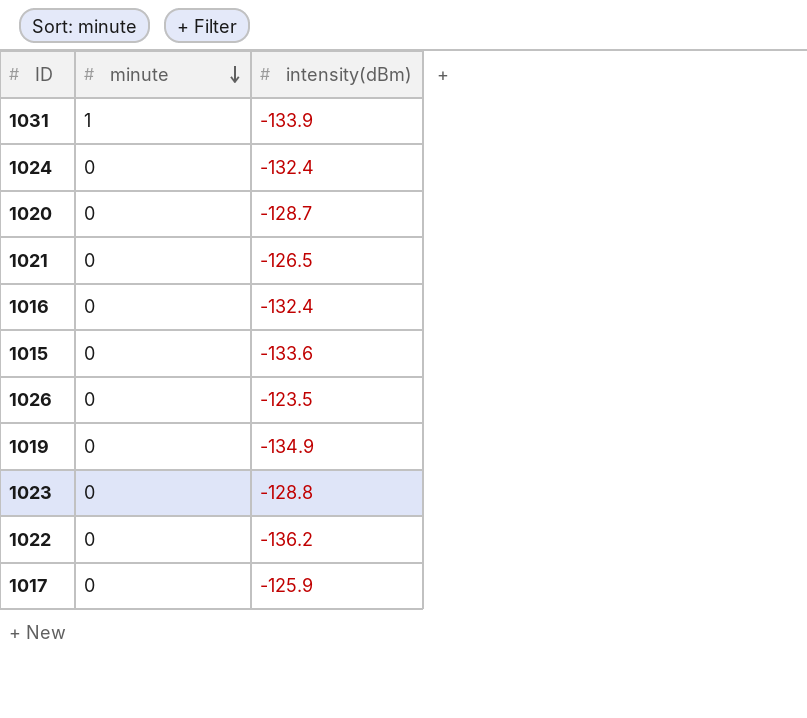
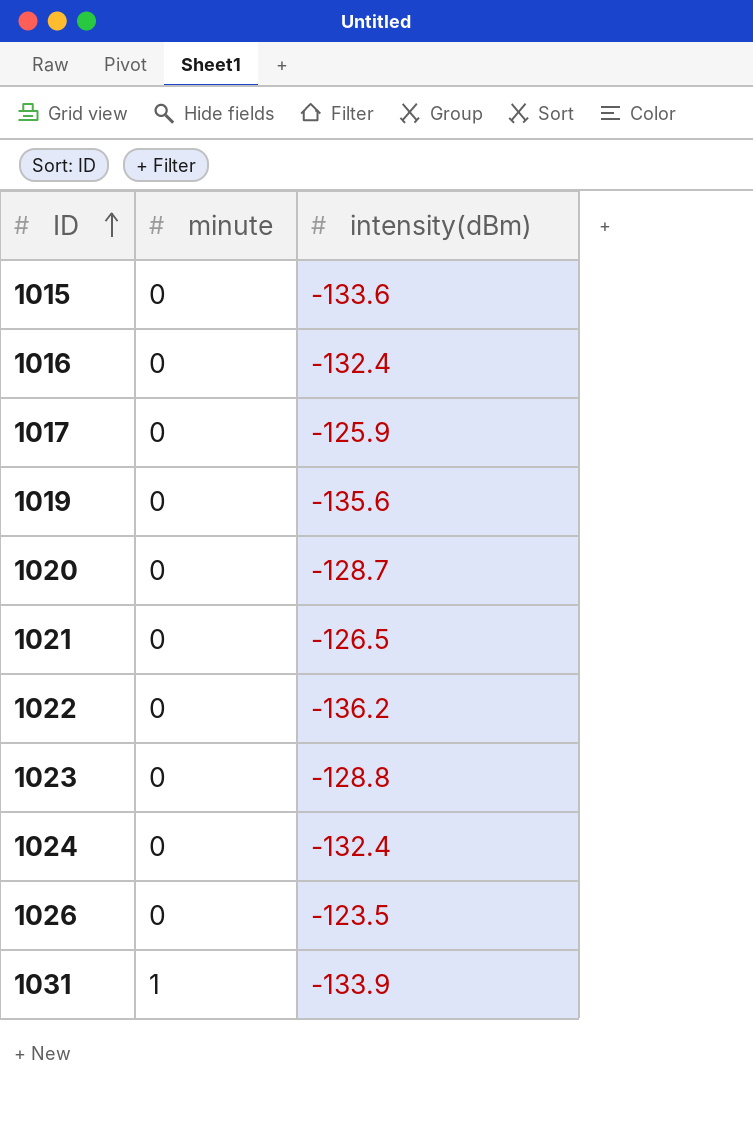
row order: minute descending -> ID ascending
1019 | intensity(dBm): -134.9 -> -135.6

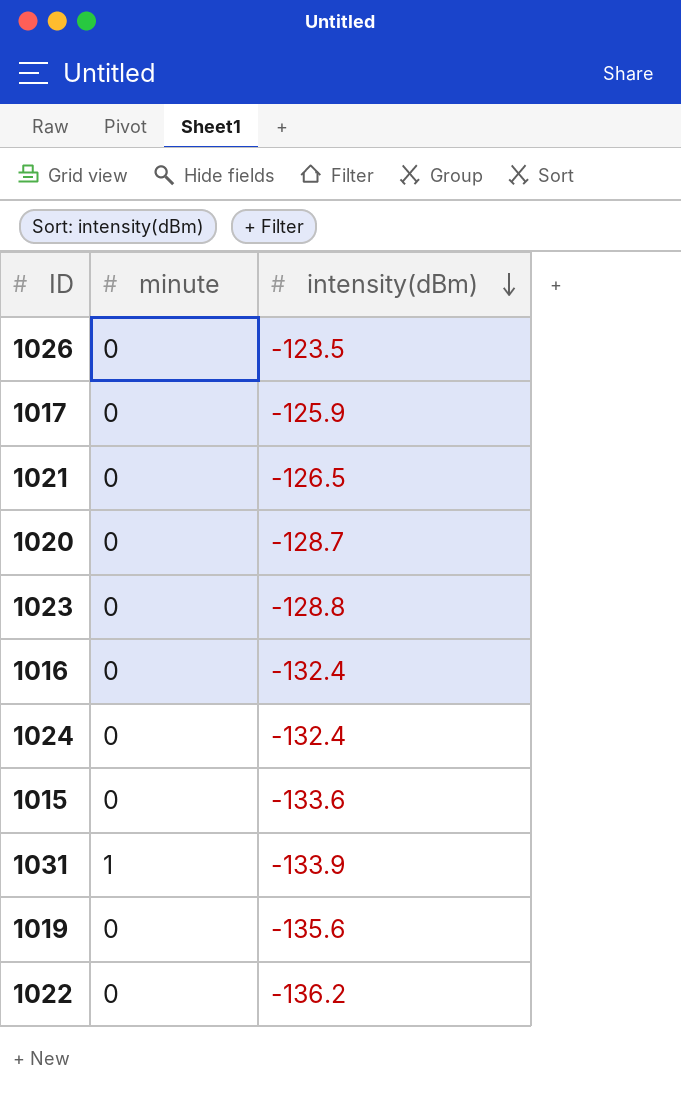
row order: ID ascending -> intensity(dBm) descending

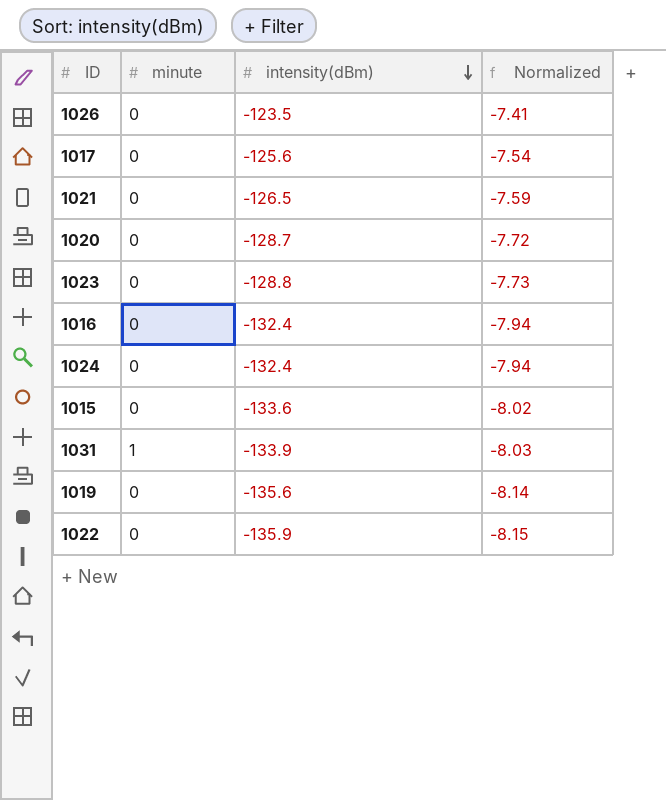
column Normalized | formula: none -> [intensity(dBm)] * 0.06
1017 | intensity(dBm): -125.9 -> -125.6
1022 | intensity(dBm): -136.2 -> -135.9

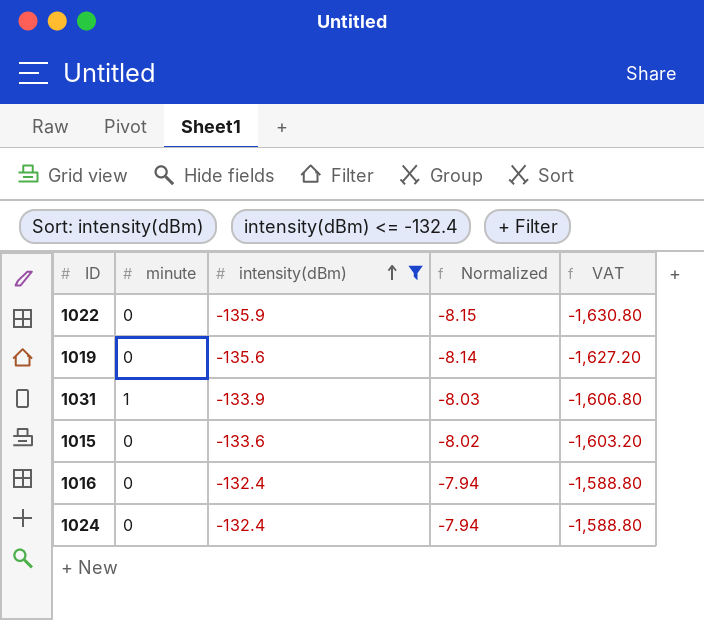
filter: none -> intensity(dBm) <= -132.4
row order: intensity(dBm) descending -> intensity(dBm) ascending
column VAT | formula: none -> [intensity(dBm)] * 12

